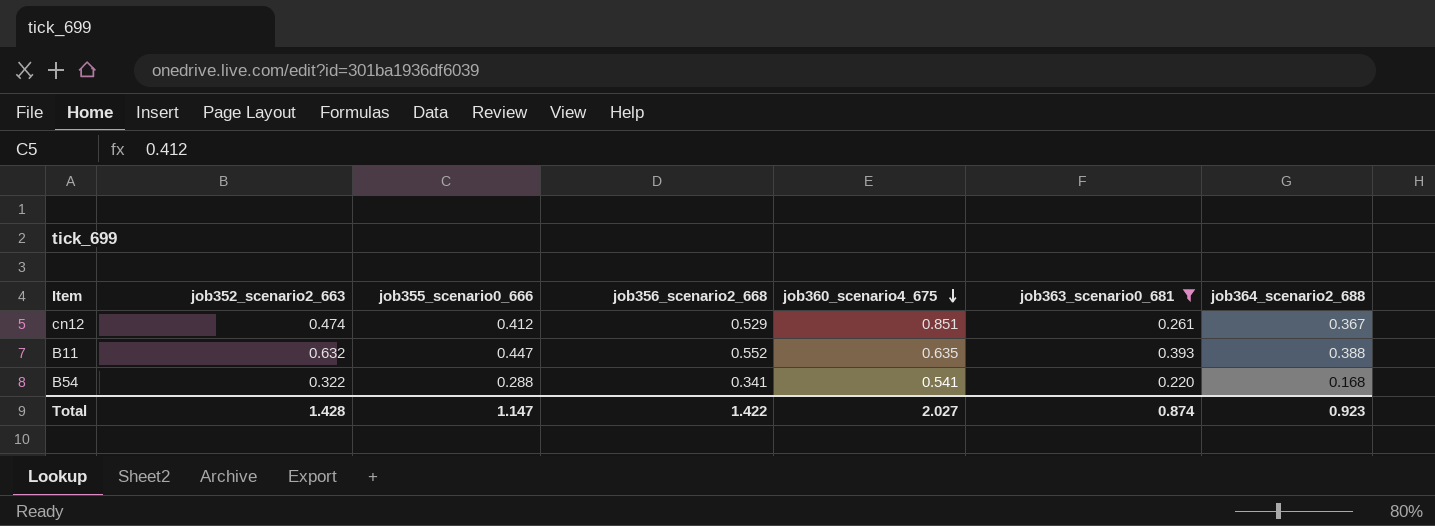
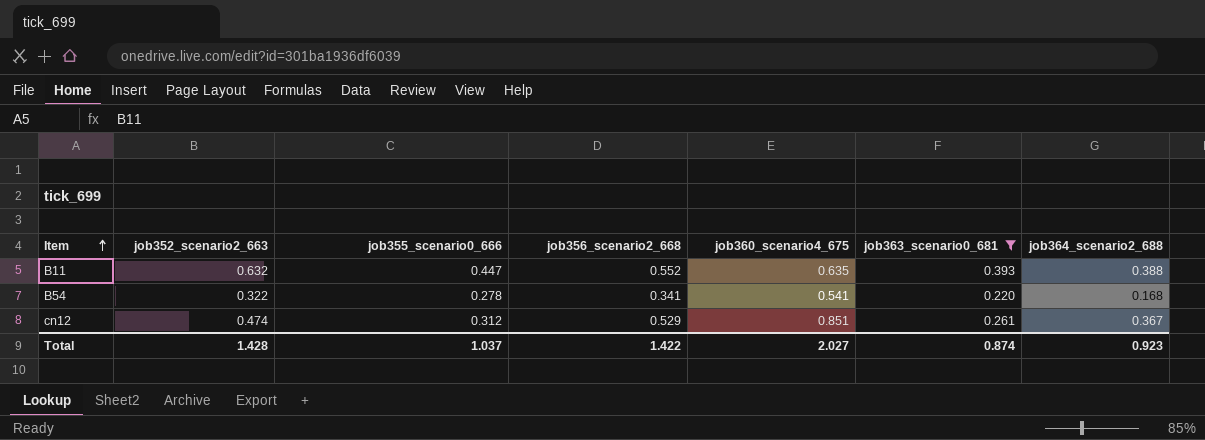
row order: job360_scenario4_675 descending -> Item ascending
B54 | job355_scenario0_666: 0.288 -> 0.278
cn12 | job355_scenario0_666: 0.412 -> 0.312
Total | job355_scenario0_666: 1.147 -> 1.037

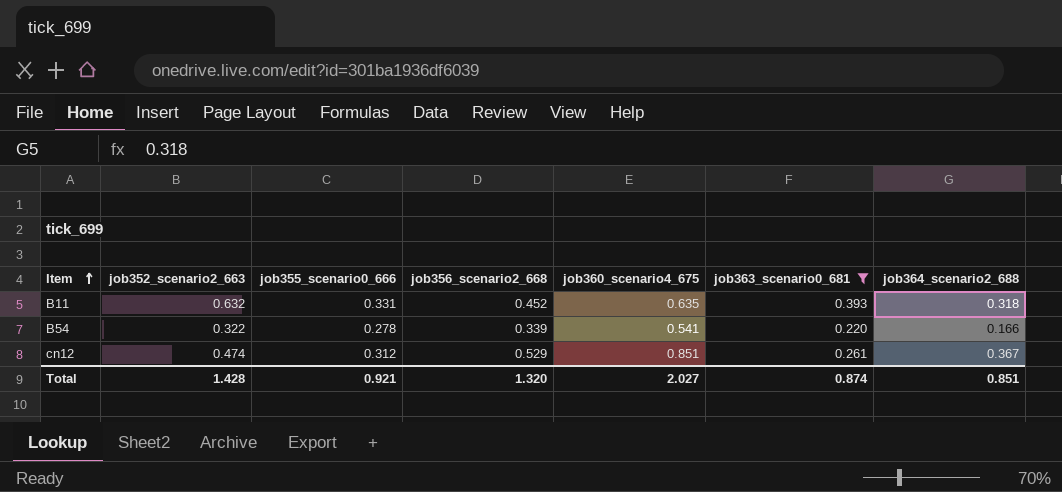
B11 | job355_scenario0_666: 0.447 -> 0.331
B11 | job356_scenario2_668: 0.552 -> 0.452
B11 | job364_scenario2_688: 0.388 -> 0.318
B54 | job356_scenario2_668: 0.341 -> 0.339
B54 | job364_scenario2_688: 0.168 -> 0.166
Total | job355_scenario0_666: 1.037 -> 0.921
Total | job356_scenario2_668: 1.422 -> 1.320
Total | job364_scenario2_688: 0.923 -> 0.851

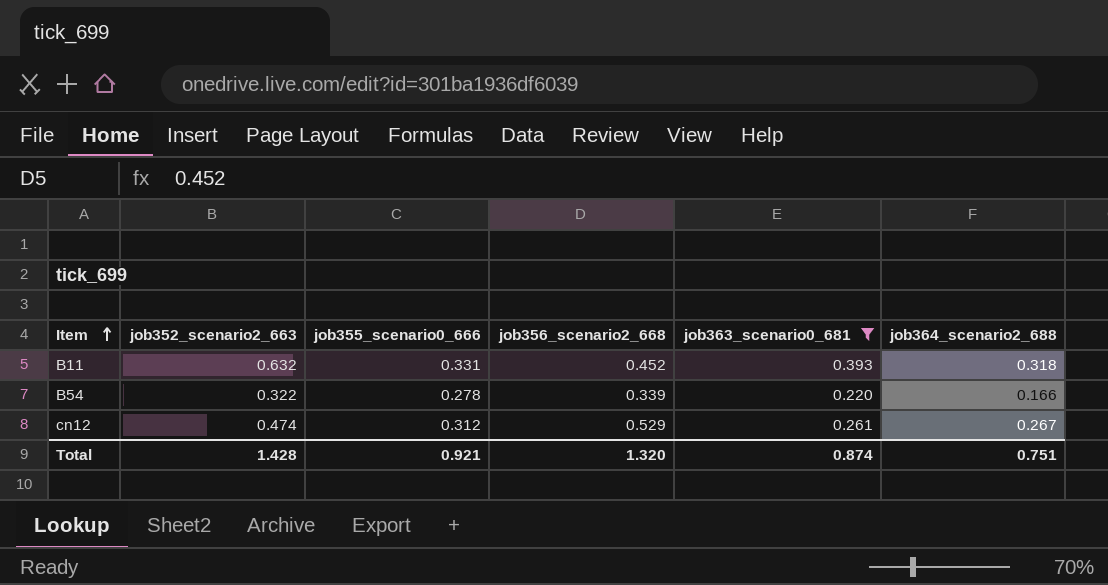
column job360_scenario4_675 | position: 5 -> none
cn12 | job364_scenario2_688: 0.367 -> 0.267
Total | job364_scenario2_688: 0.851 -> 0.751

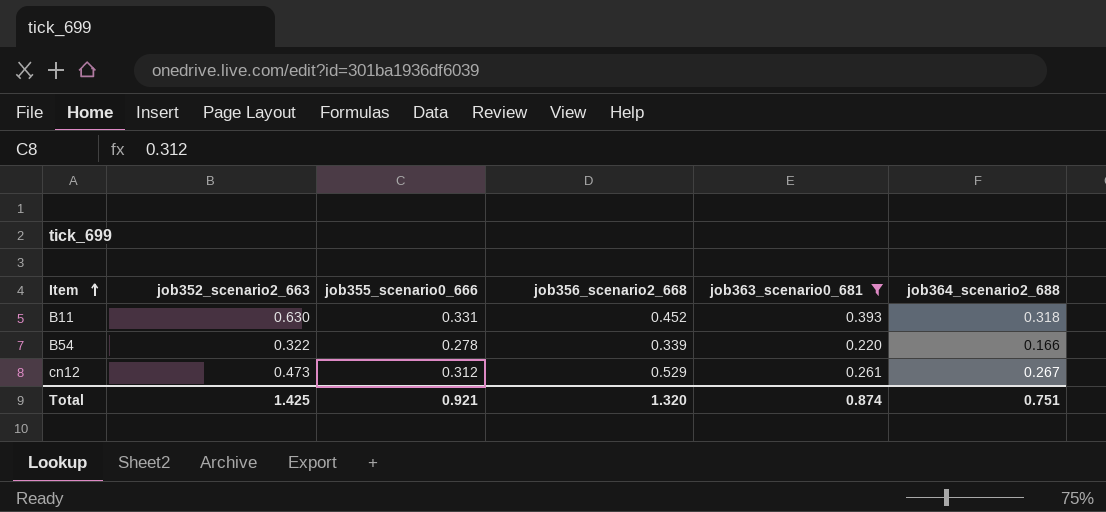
B11 | job352_scenario2_663: 0.632 -> 0.630
cn12 | job352_scenario2_663: 0.474 -> 0.473
Total | job352_scenario2_663: 1.428 -> 1.425

